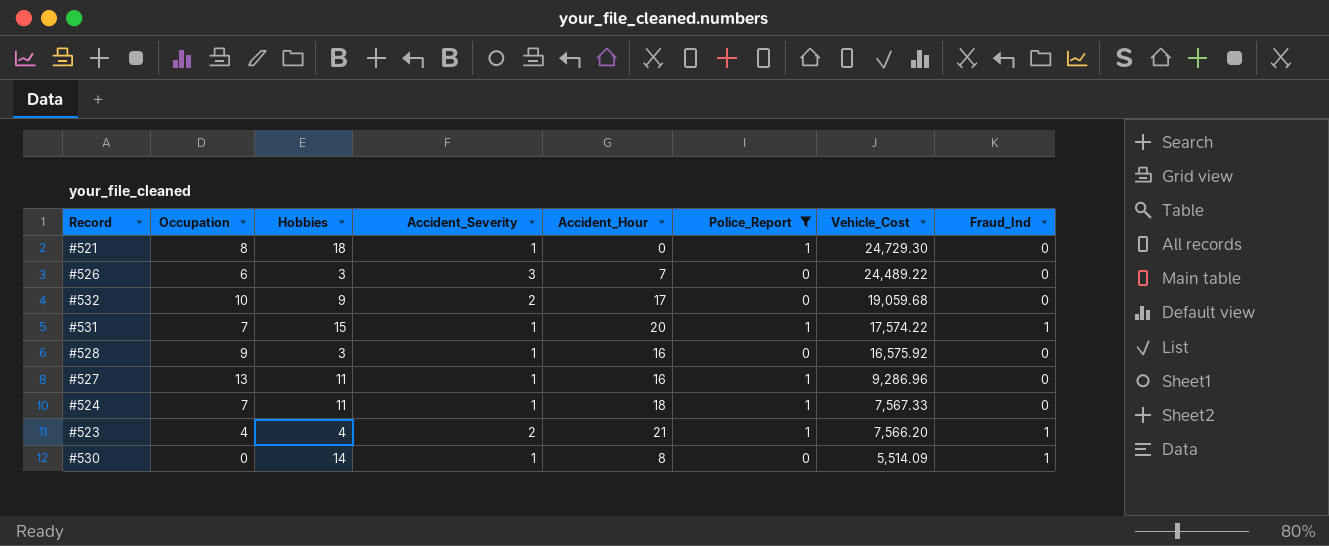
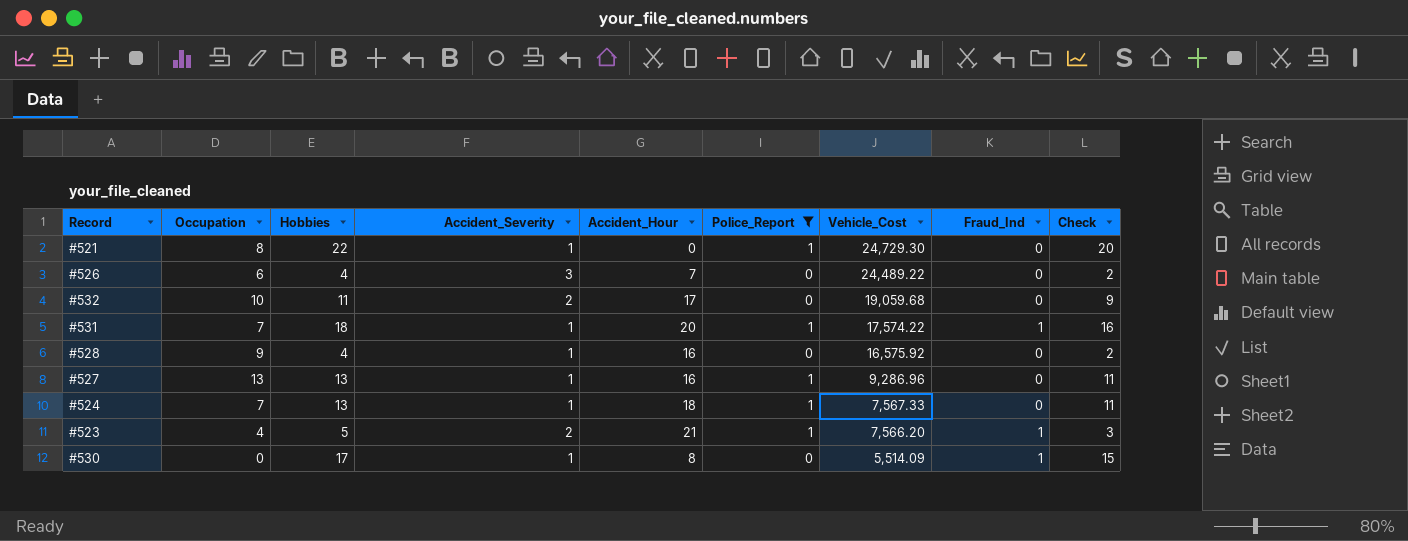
column Check | formula: none -> [Hobbies] - 2
#521 | Hobbies: 18 -> 22
#526 | Hobbies: 3 -> 4
#532 | Hobbies: 9 -> 11
#531 | Hobbies: 15 -> 18
#528 | Hobbies: 3 -> 4
#527 | Hobbies: 11 -> 13
#524 | Hobbies: 11 -> 13
#523 | Hobbies: 4 -> 5
#530 | Hobbies: 14 -> 17

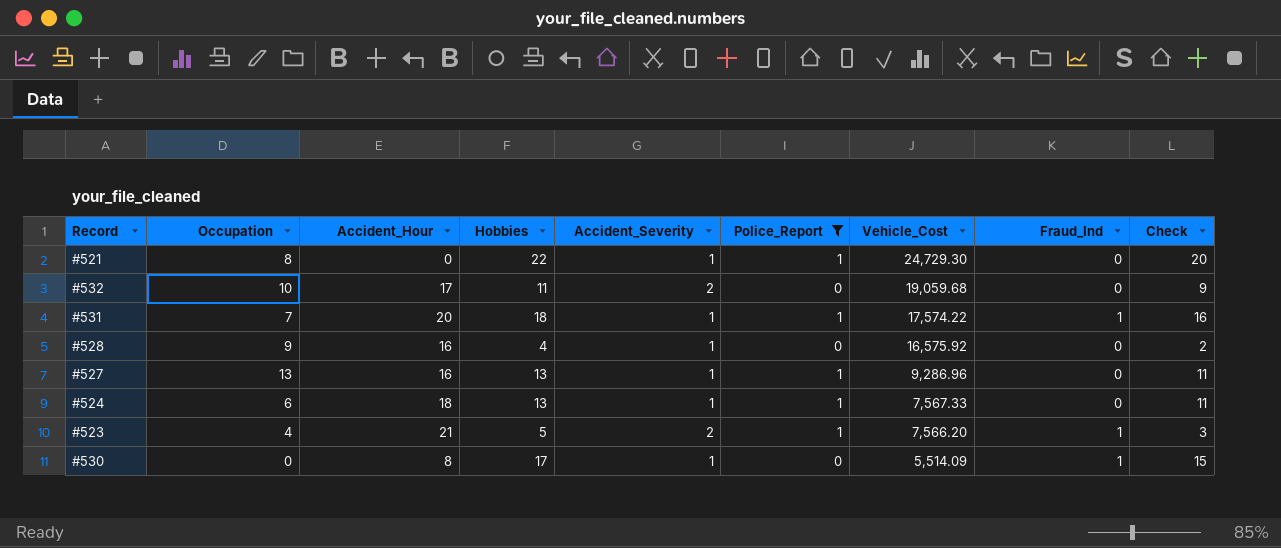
column Accident_Hour | position: 5 -> 3
row #526: 6 | 4 | 3 | 7 | 0 | 24,489.22 | 0 | 2 -> none
#524 | Occupation: 7 -> 6

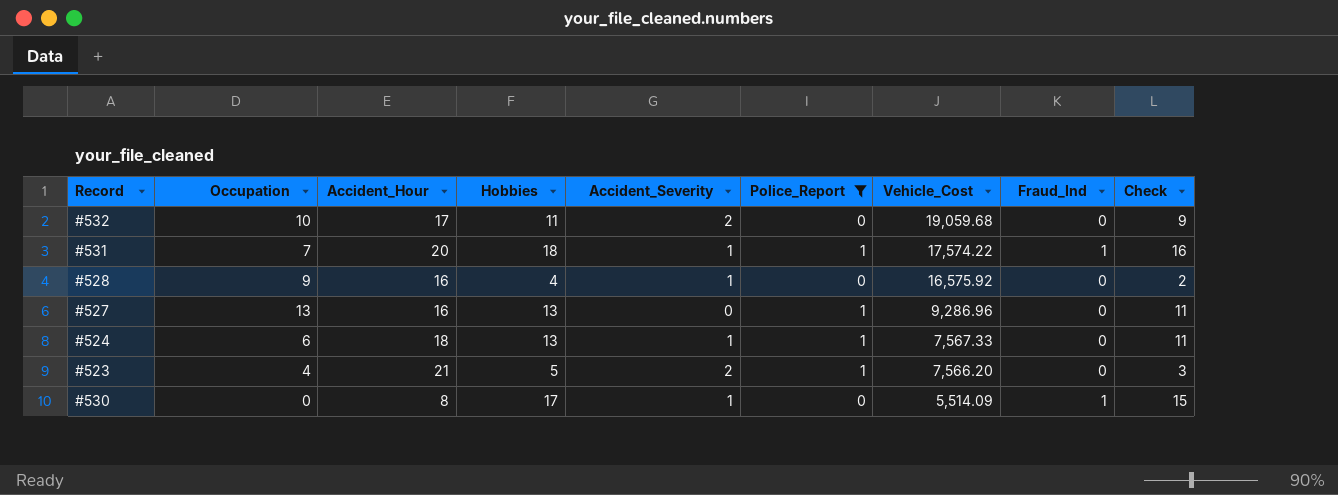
row #521: 8 | 0 | 22 | 1 | 1 | 24,729.30 | 0 | 20 -> none
#527 | Accident_Severity: 1 -> 0
#523 | Fraud_Ind: 1 -> 0

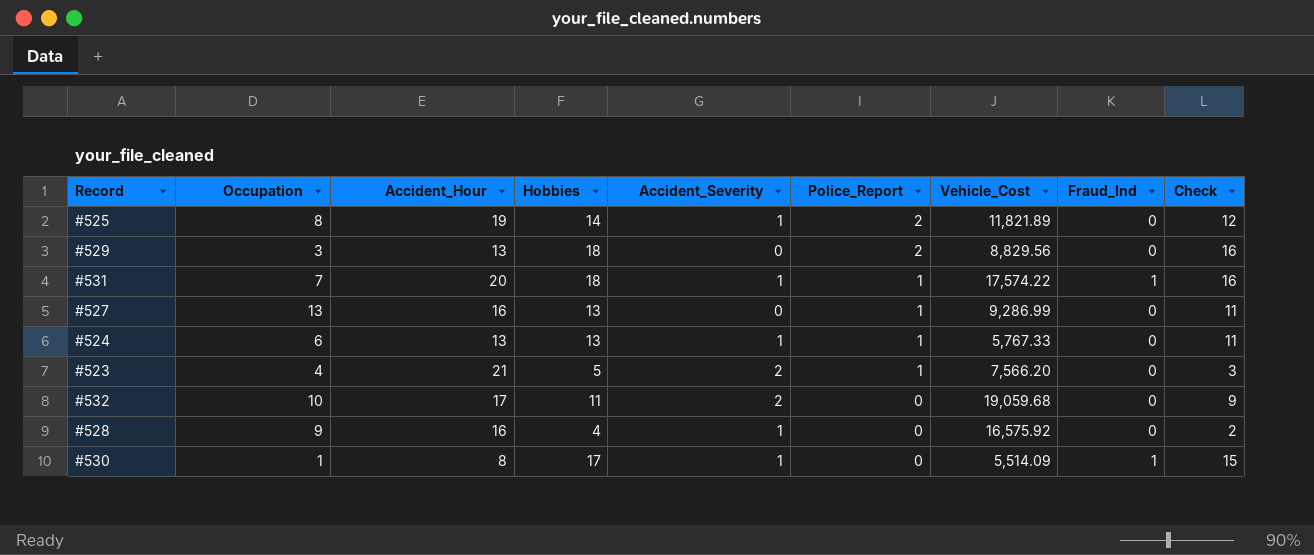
filter: Police_Report != 2 -> none
row order: Vehicle_Cost descending -> Police_Report descending
#527 | Vehicle_Cost: 9,286.96 -> 9,286.99
#524 | Accident_Hour: 18 -> 13
#524 | Vehicle_Cost: 7,567.33 -> 5,767.33
#530 | Occupation: 0 -> 1

